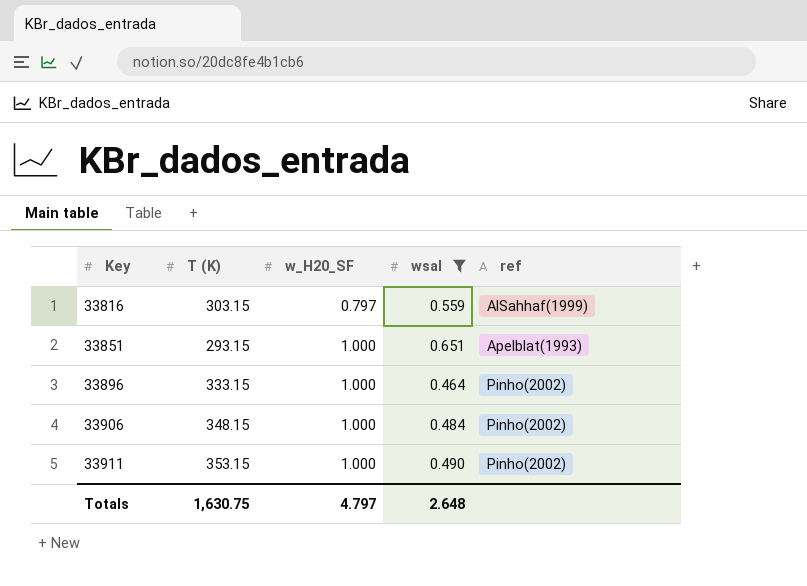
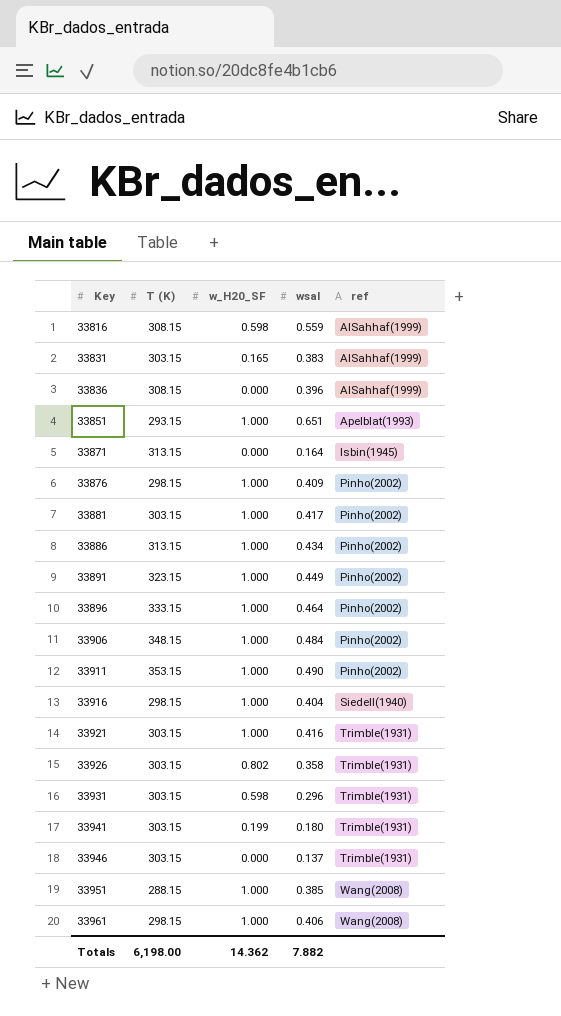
filter: wsal >= 0.464 -> none
33816 | T (K): 303.15 -> 308.15
33816 | w_H20_SF: 0.797 -> 0.598
Totals | T (K): 1,630.75 -> 6,198.00
Totals | w_H20_SF: 4.797 -> 14.362
Totals | wsal: 2.648 -> 7.882

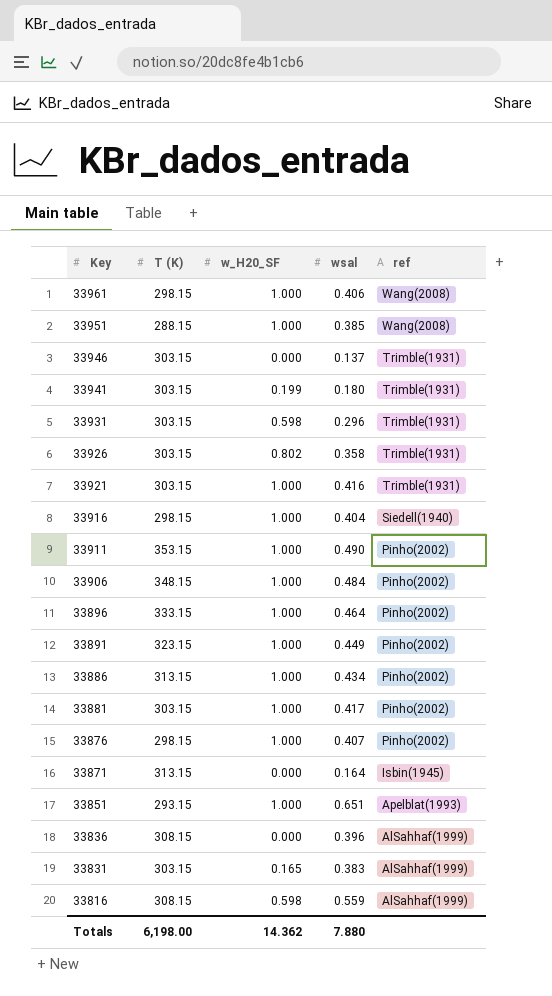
row order: Key ascending -> Key descending
33876 | wsal: 0.409 -> 0.407
Totals | wsal: 7.882 -> 7.880

